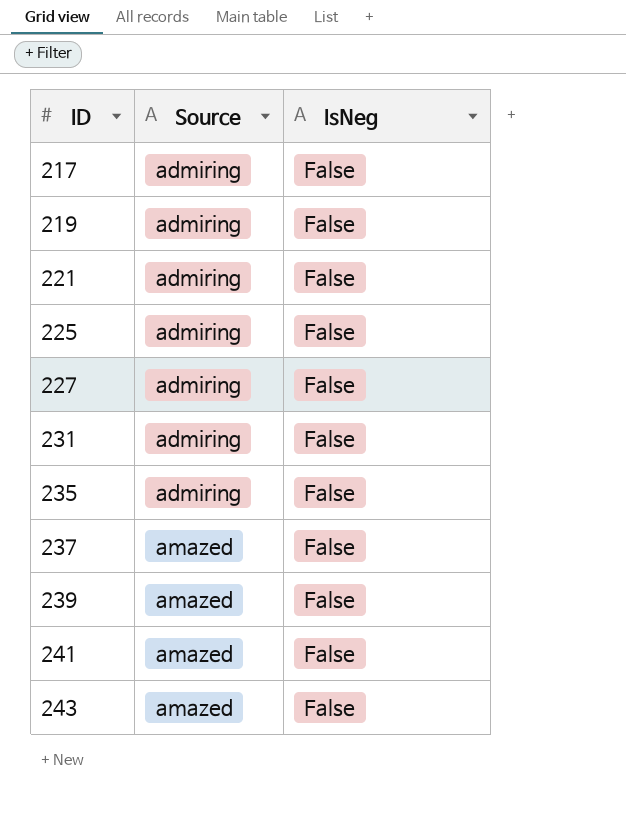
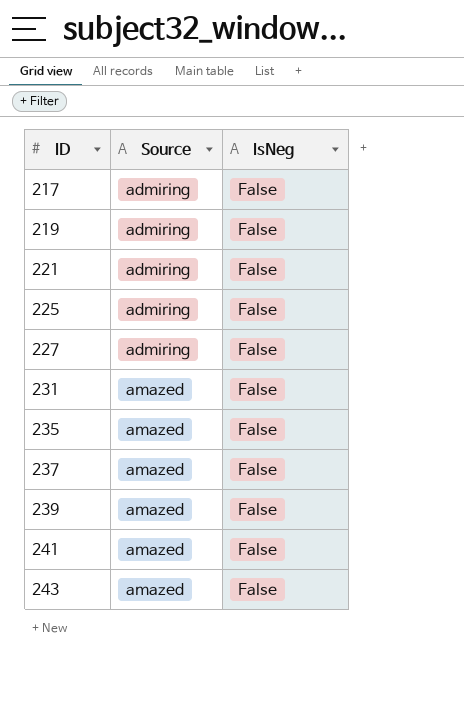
231 | Source: admiring -> amazed
235 | Source: admiring -> amazed

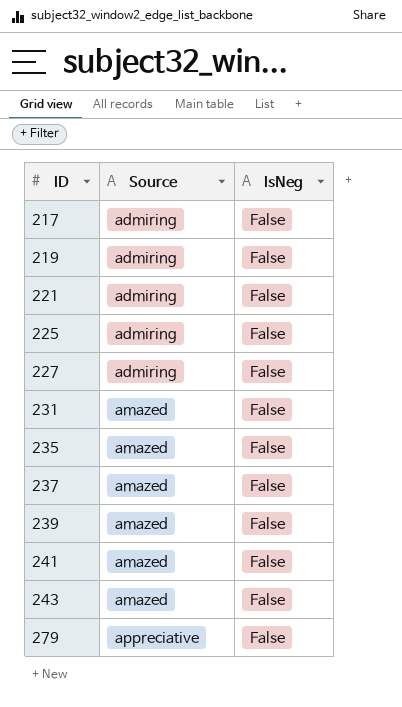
row 279: none -> appreciative | False

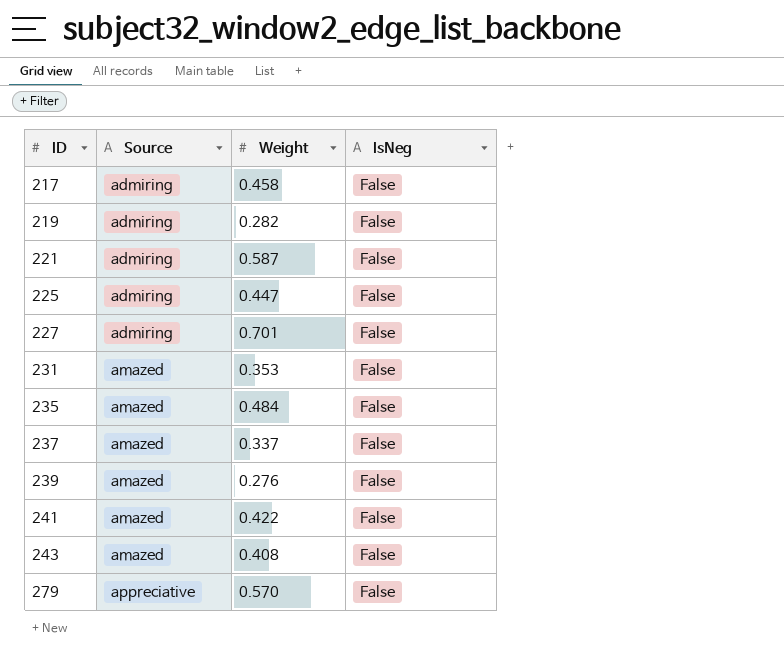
column Weight | position: none -> 3

